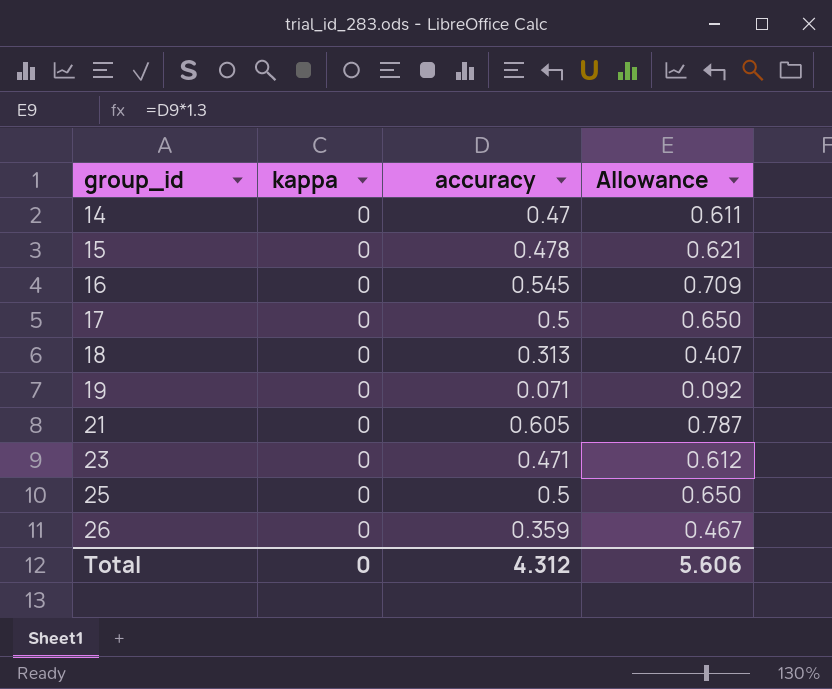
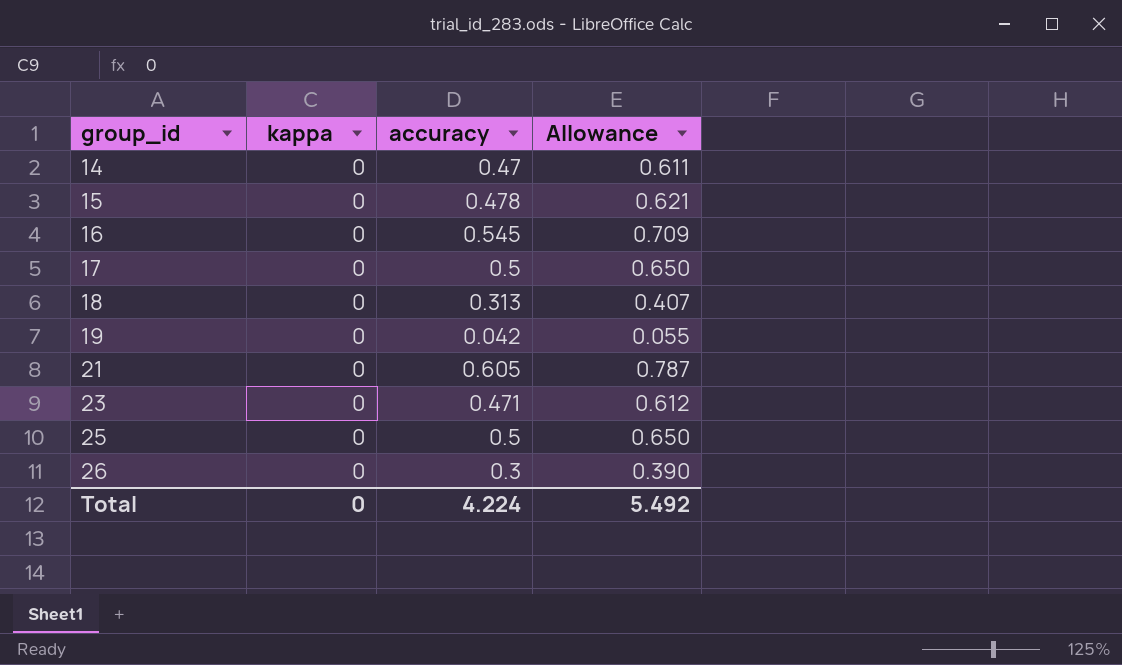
19 | accuracy: 0.071 -> 0.042
19 | Allowance: 0.092 -> 0.055
26 | accuracy: 0.359 -> 0.3
26 | Allowance: 0.467 -> 0.390
Total | accuracy: 4.312 -> 4.224
Total | Allowance: 5.606 -> 5.492

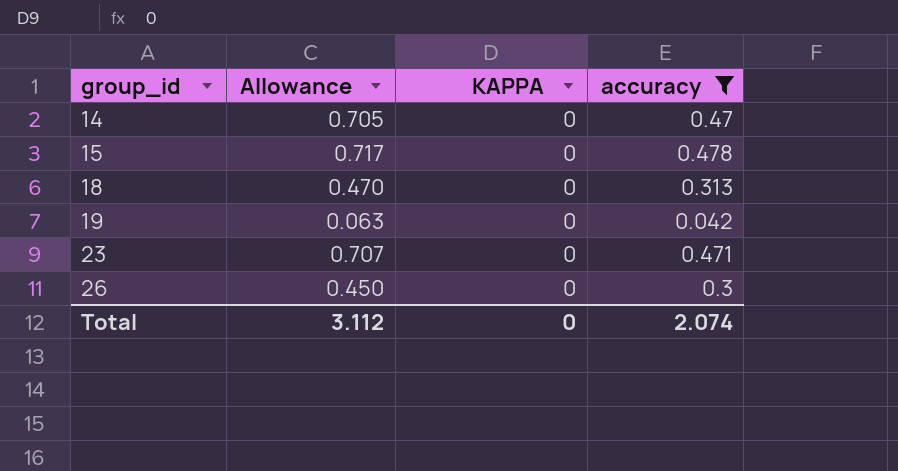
filter: none -> accuracy <= 0.478
column Allowance | formula: [accuracy] * 1.3 -> [accuracy] * 1.5
column Allowance | position: 4 -> 2
column name: kappa -> KAPPA
Total | Allowance: 5.492 -> 3.112
Total | accuracy: 4.224 -> 2.074

